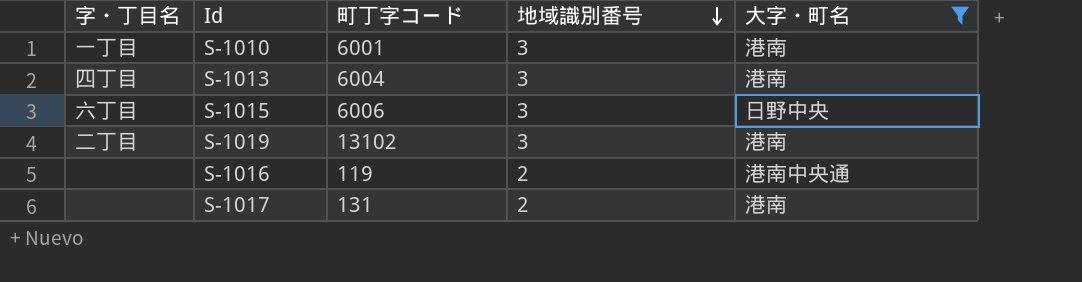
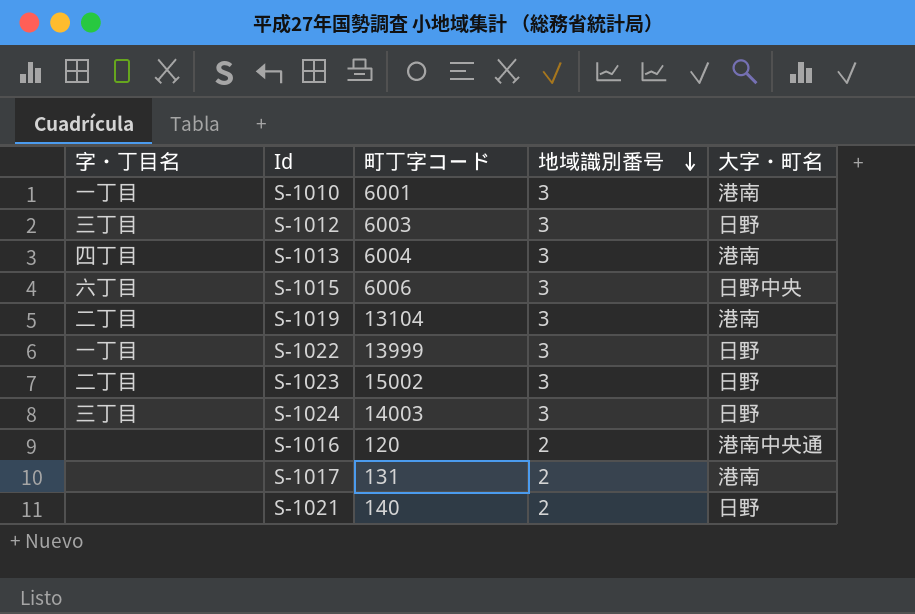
filter: 大字・町名 != 日野 -> none
S-1019 | 町丁字コード: 13102 -> 13104
S-1016 | 町丁字コード: 119 -> 120

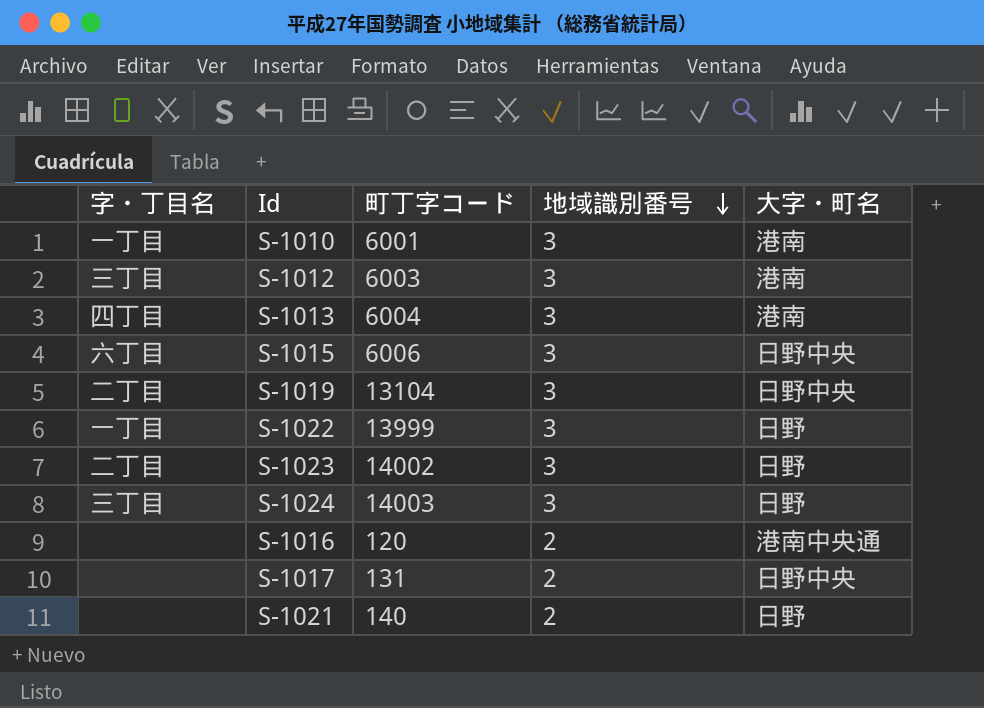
S-1012 | 大字・町名: 日野 -> 港南
S-1019 | 大字・町名: 港南 -> 日野中央
S-1023 | 町丁字コード: 15002 -> 14002
S-1017 | 大字・町名: 港南 -> 日野中央

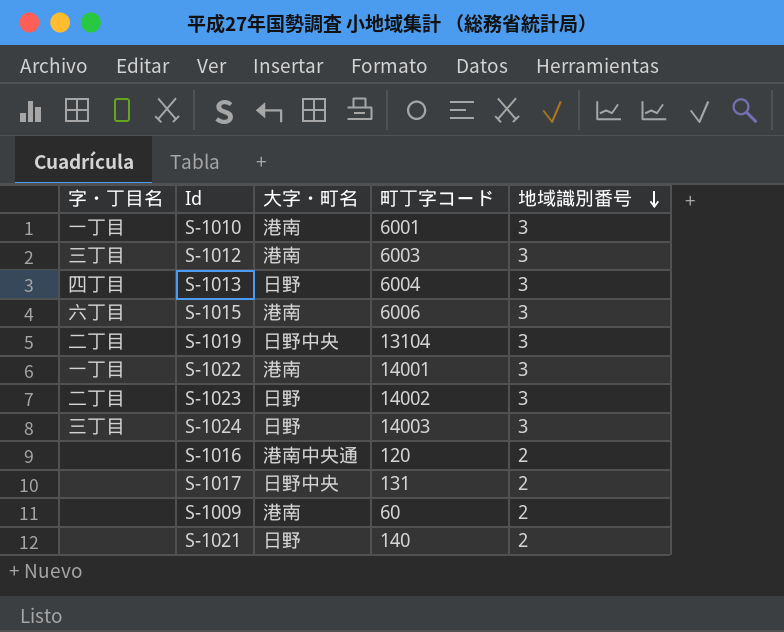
column 大字・町名 | position: 5 -> 3
S-1013 | 大字・町名: 港南 -> 日野
S-1015 | 大字・町名: 日野中央 -> 港南
S-1022 | 大字・町名: 日野 -> 港南
S-1022 | 町丁字コード: 13999 -> 14001
row S-1009: none -> none | 港南 | 60 | 2

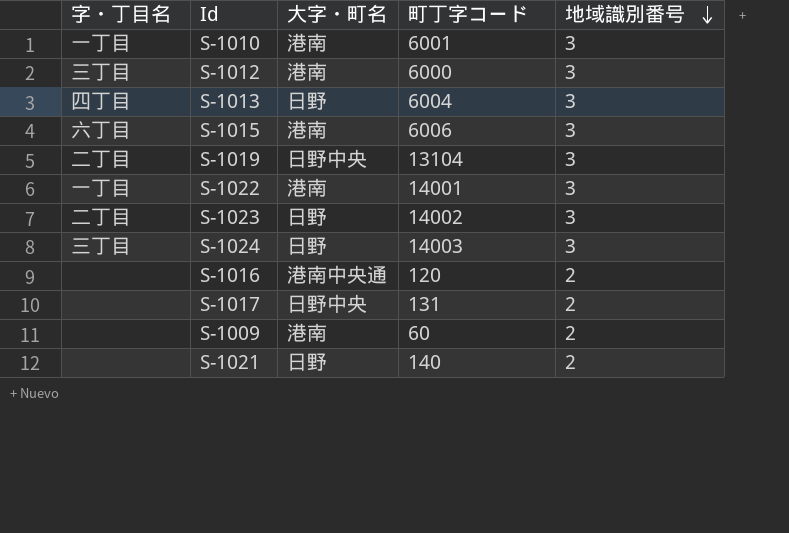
S-1012 | 町丁字コード: 6003 -> 6000

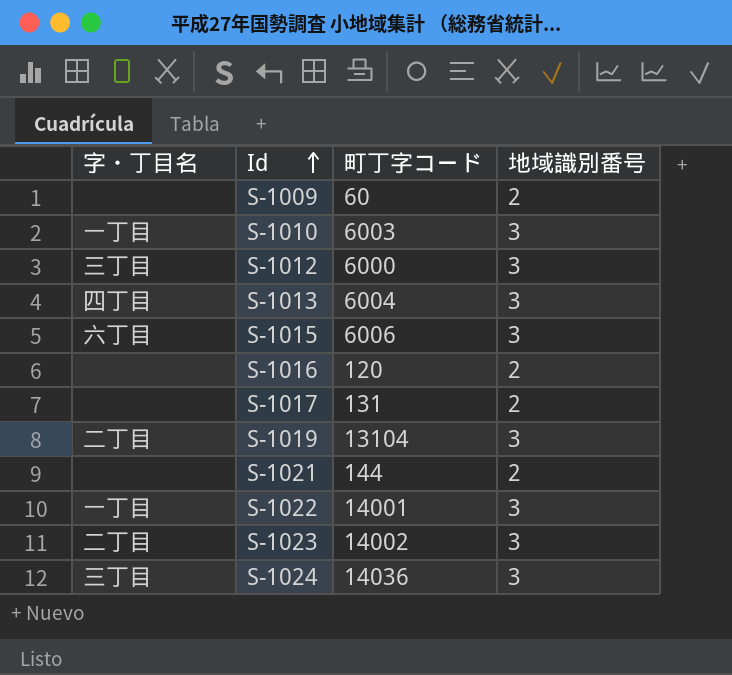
row order: 地域識別番号 descending -> Id ascending
column 大字・町名 | position: 3 -> none
S-1010 | 町丁字コード: 6001 -> 6003
S-1021 | 町丁字コード: 140 -> 144
S-1024 | 町丁字コード: 14003 -> 14036

